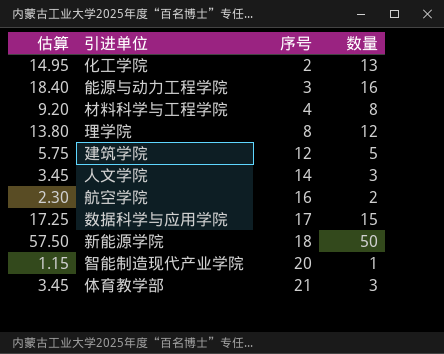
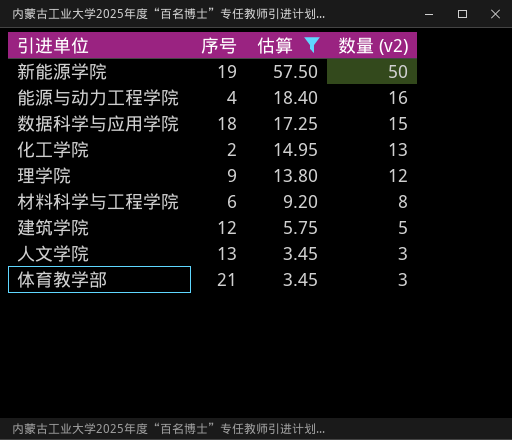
filter: none -> 估算 >= 3.45
row order: 序号 ascending -> 估算 descending
column 估算 | position: 1 -> 3
column name: 数量 -> 数量 (v2)
新能源学院 | 序号: 18 -> 19
能源与动力工程学院 | 序号: 3 -> 4
数据科学与应用学院 | 序号: 17 -> 18
理学院 | 序号: 8 -> 9
材料科学与工程学院 | 序号: 4 -> 6
人文学院 | 序号: 14 -> 13

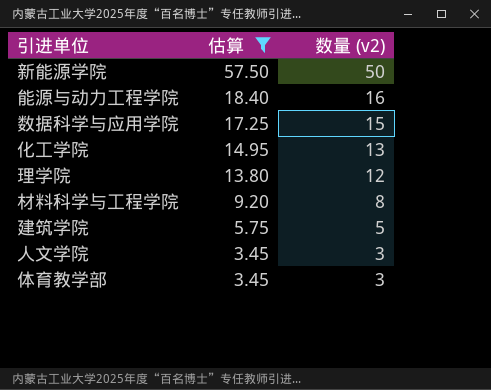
column 序号 | position: 2 -> none

